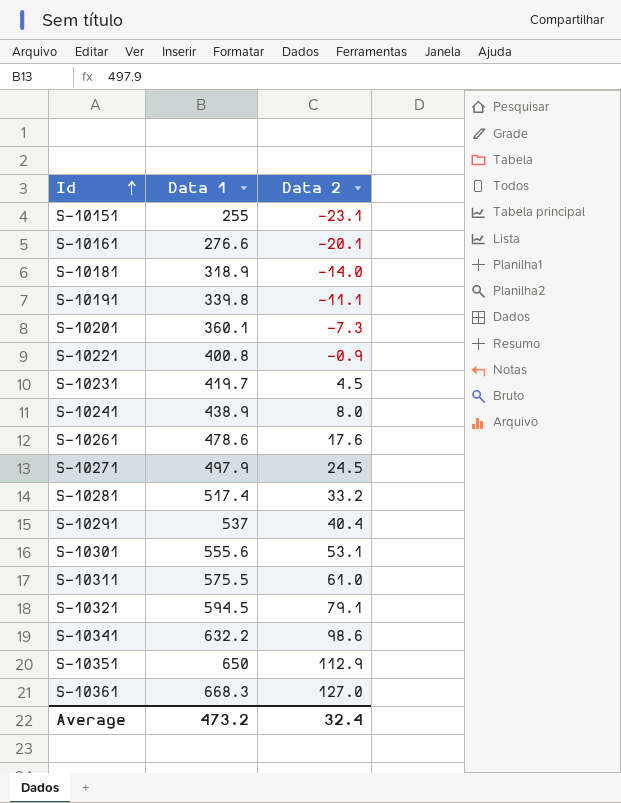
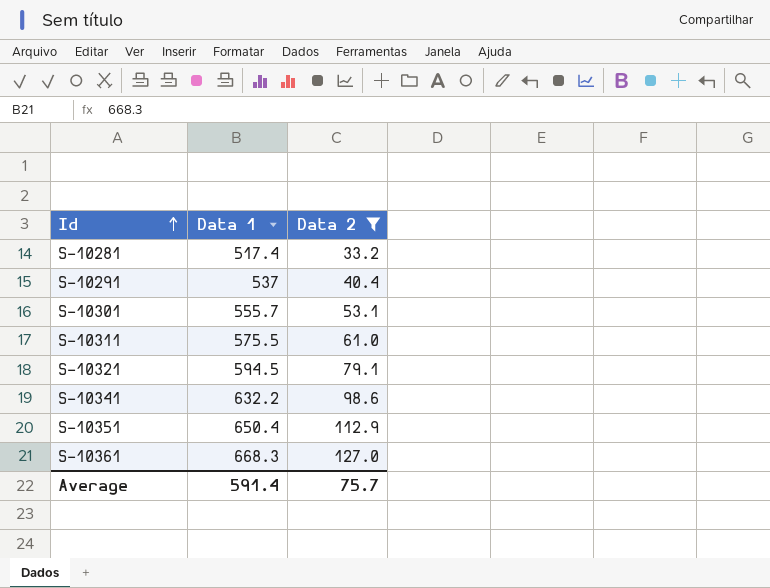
filter: none -> Data 2 >= 33.2
S-10301 | Data 1: 555.6 -> 555.7
S-10351 | Data 1: 650 -> 650.4
Average | Data 1: 473.2 -> 591.4
Average | Data 2: 32.4 -> 75.7

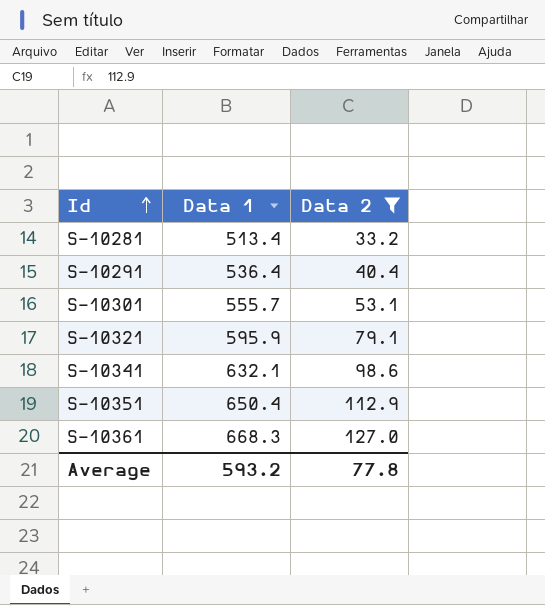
row S-10311: 575.5 | 61.0 -> none
S-10281 | Data 1: 517.4 -> 513.4
S-10291 | Data 1: 537 -> 536.4
S-10321 | Data 1: 594.5 -> 595.9
S-10341 | Data 1: 632.2 -> 632.1
Average | Data 1: 591.4 -> 593.2
Average | Data 2: 75.7 -> 77.8

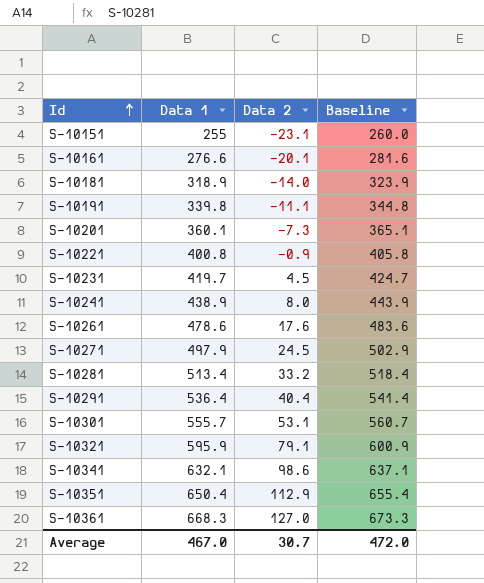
filter: Data 2 >= 33.2 -> none
column Baseline | formula: none -> [Data 1] + 5
Average | Data 1: 593.2 -> 467.0
Average | Data 2: 77.8 -> 30.7

